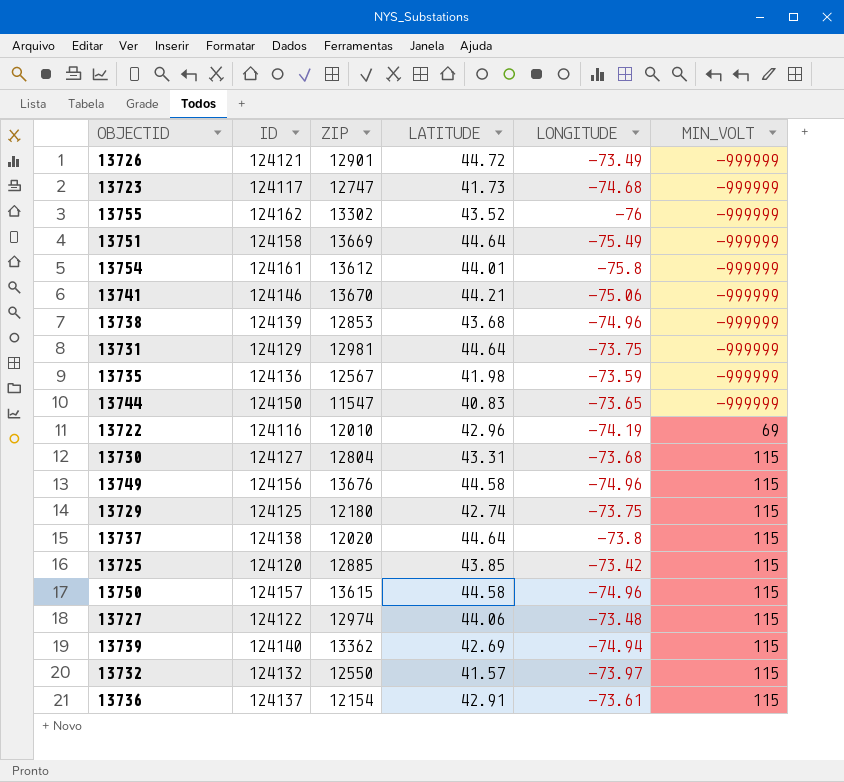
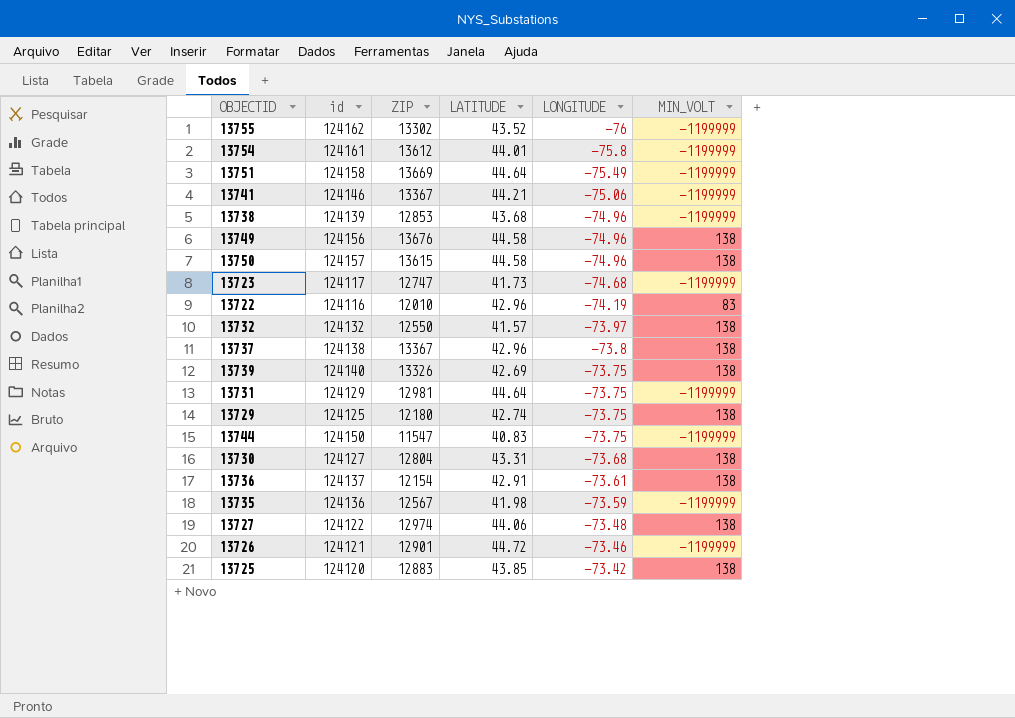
row order: MIN_VOLT ascending -> LONGITUDE ascending
column name: ID -> id
13755 | MIN_VOLT: -999999 -> -1199999
13754 | MIN_VOLT: -999999 -> -1199999
13751 | MIN_VOLT: -999999 -> -1199999
13741 | ZIP: 13670 -> 13367
13741 | MIN_VOLT: -999999 -> -1199999
13738 | MIN_VOLT: -999999 -> -1199999
13749 | MIN_VOLT: 115 -> 138
13750 | MIN_VOLT: 115 -> 138
13723 | MIN_VOLT: -999999 -> -1199999
13722 | MIN_VOLT: 69 -> 83
13732 | MIN_VOLT: 115 -> 138
13737 | ZIP: 12020 -> 13367
13737 | LATITUDE: 44.64 -> 42.96
13737 | MIN_VOLT: 115 -> 138
13739 | ZIP: 13362 -> 13326
13739 | LONGITUDE: -74.94 -> -73.75
13739 | MIN_VOLT: 115 -> 138
13731 | MIN_VOLT: -999999 -> -1199999
13729 | MIN_VOLT: 115 -> 138
13744 | LONGITUDE: -73.65 -> -73.75
13744 | MIN_VOLT: -999999 -> -1199999
13730 | MIN_VOLT: 115 -> 138
13736 | MIN_VOLT: 115 -> 138
13735 | MIN_VOLT: -999999 -> -1199999
13727 | MIN_VOLT: 115 -> 138
13726 | LONGITUDE: -73.49 -> -73.46
13726 | MIN_VOLT: -999999 -> -1199999
13725 | ZIP: 12885 -> 12883
13725 | MIN_VOLT: 115 -> 138

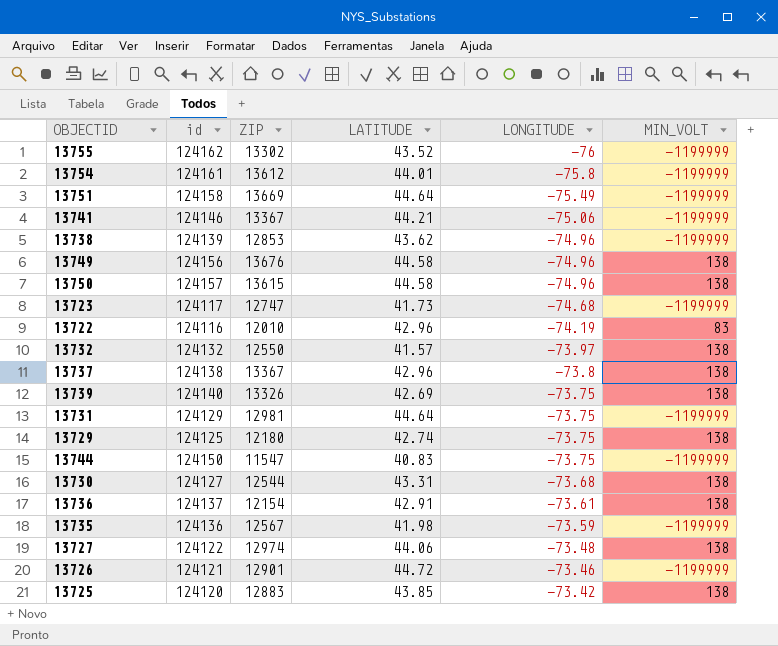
13738 | LATITUDE: 43.68 -> 43.62
13730 | ZIP: 12804 -> 12544

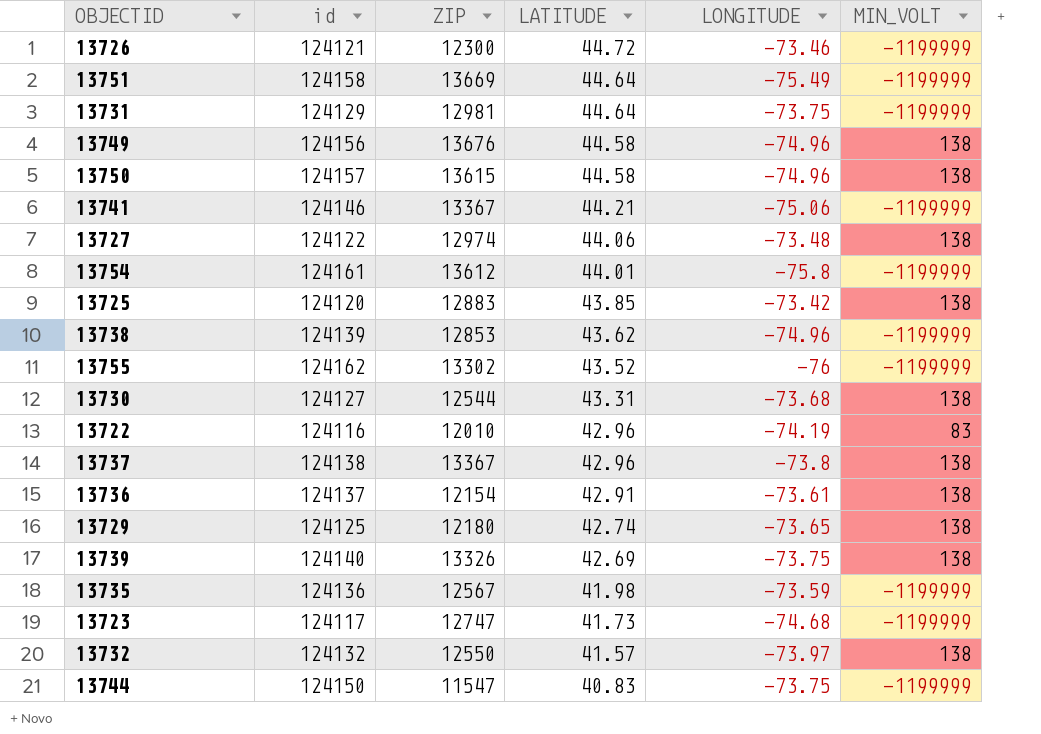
row order: LONGITUDE ascending -> LATITUDE descending
13726 | ZIP: 12901 -> 12300
13729 | LONGITUDE: -73.75 -> -73.65

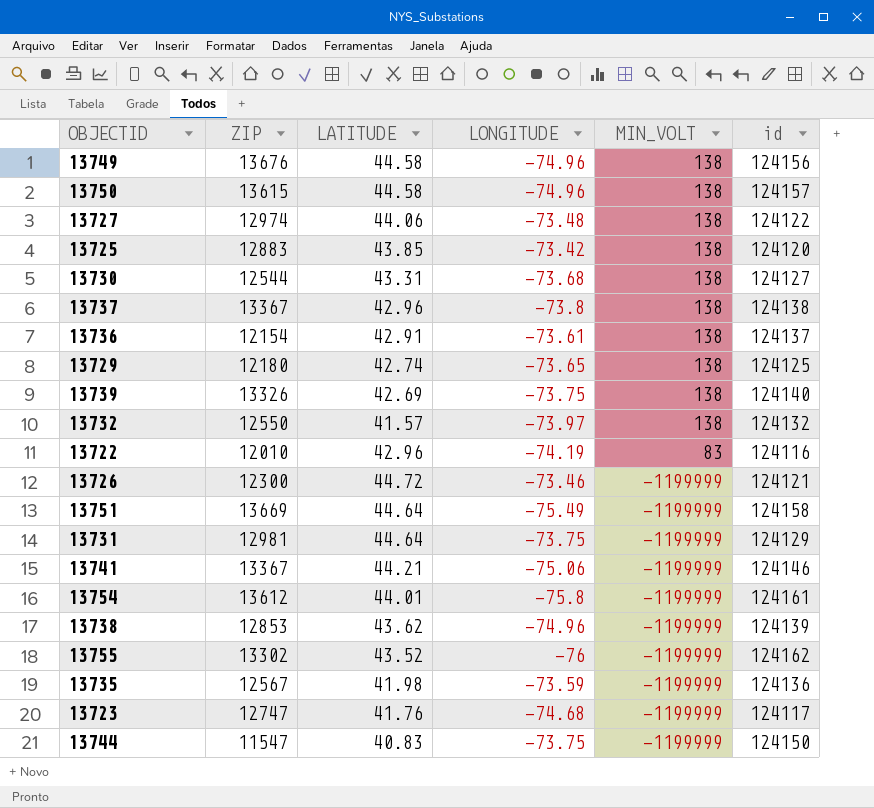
row order: LATITUDE descending -> MIN_VOLT descending
column id | position: 2 -> 6
13723 | LATITUDE: 41.73 -> 41.76

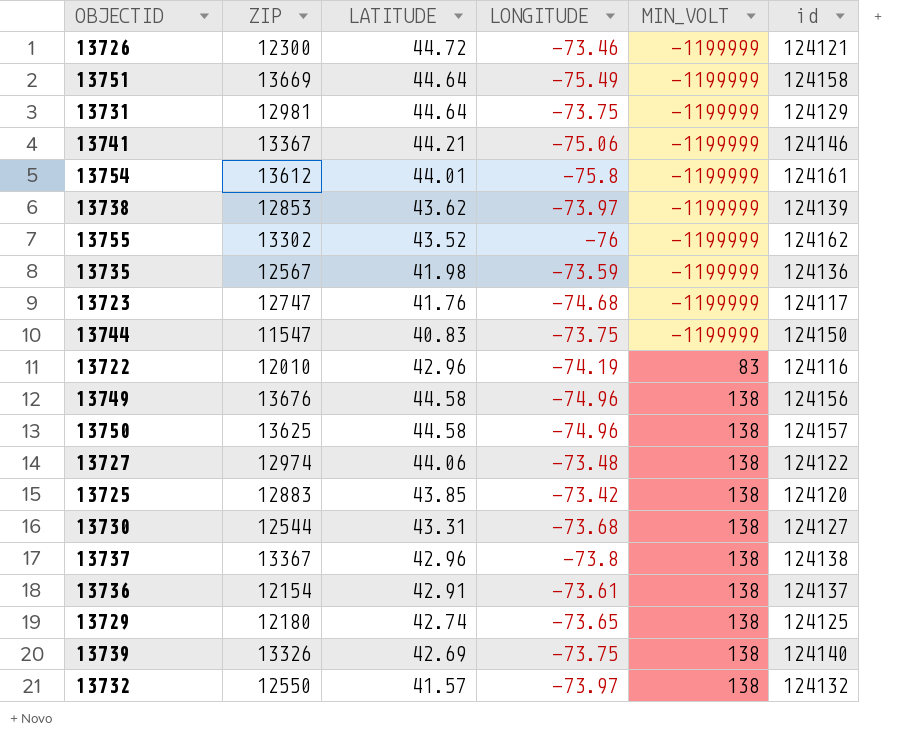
row order: MIN_VOLT descending -> MIN_VOLT ascending
13738 | LONGITUDE: -74.96 -> -73.97
13750 | ZIP: 13615 -> 13625

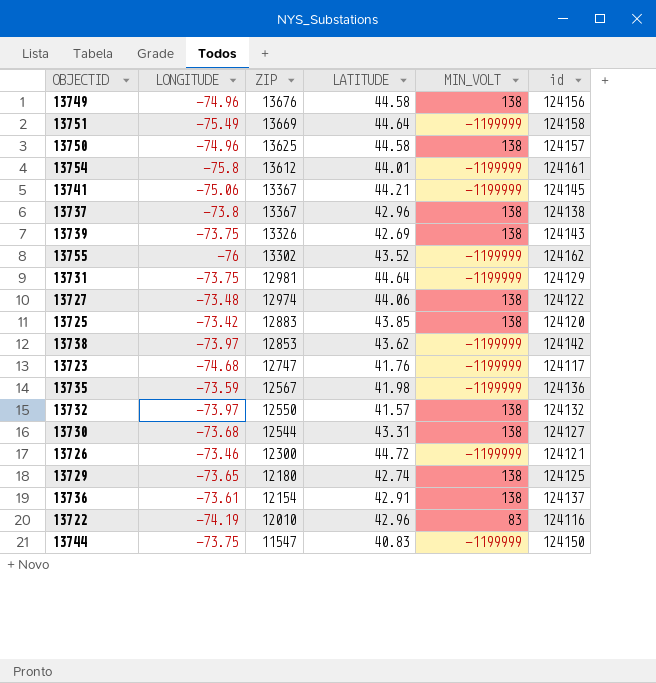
row order: MIN_VOLT ascending -> ZIP descending
column LONGITUDE | position: 4 -> 2
13741 | id: 124146 -> 124145
13739 | id: 124140 -> 124143
13738 | id: 124139 -> 124142

